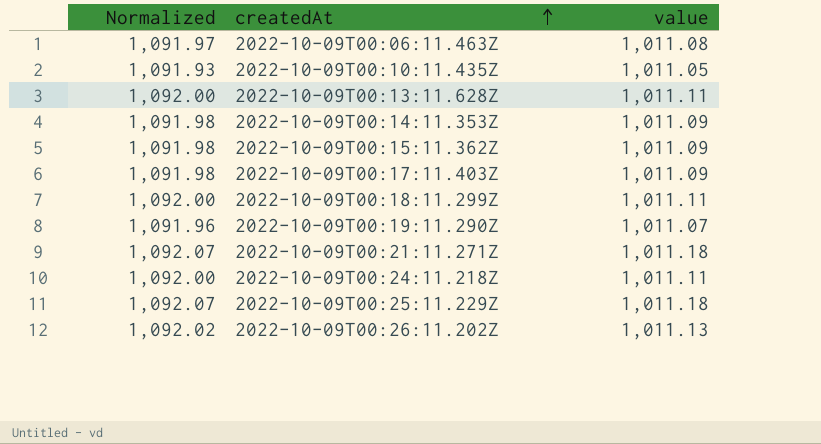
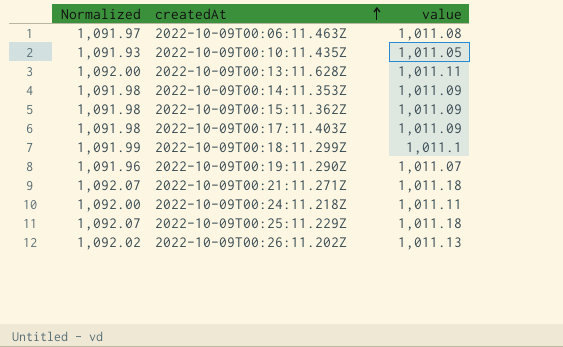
2022-10-09T00:18:11.299Z | Normalized: 1,092.00 -> 1,091.99
2022-10-09T00:18:11.299Z | value: 1,011.11 -> 1,011.1

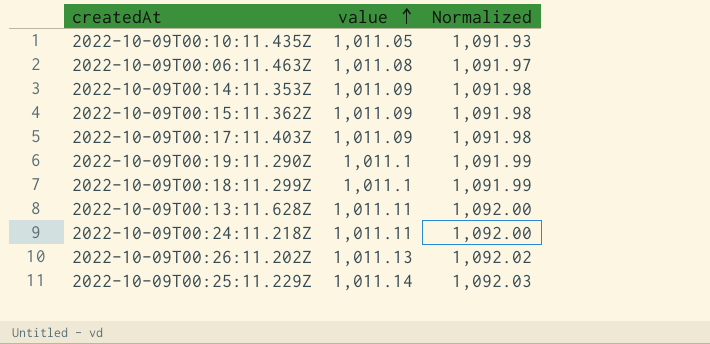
row order: createdAt ascending -> value ascending
column Normalized | position: 1 -> 3
row 2022-10-09T00:21:11.271Z: 1,092.07 | 1,011.18 -> none
2022-10-09T00:19:11.290Z | value: 1,011.07 -> 1,011.1
2022-10-09T00:19:11.290Z | Normalized: 1,091.96 -> 1,091.99
2022-10-09T00:25:11.229Z | value: 1,011.18 -> 1,011.14
2022-10-09T00:25:11.229Z | Normalized: 1,092.07 -> 1,092.03

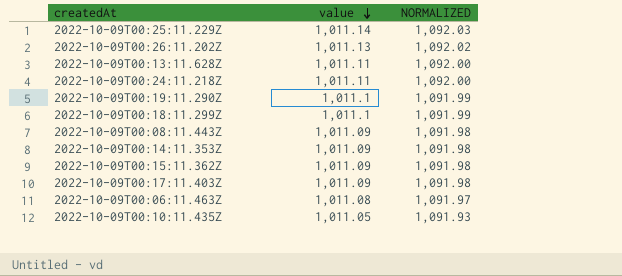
row order: value ascending -> value descending
column name: Normalized -> NORMALIZED
row 2022-10-09T00:08:11.443Z: none -> 1,011.09 | 1,091.98

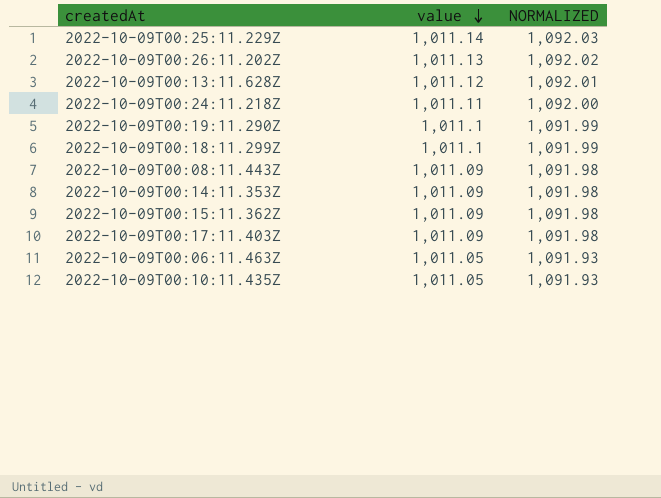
2022-10-09T00:13:11.628Z | value: 1,011.11 -> 1,011.12
2022-10-09T00:13:11.628Z | NORMALIZED: 1,092.00 -> 1,092.01
2022-10-09T00:06:11.463Z | value: 1,011.08 -> 1,011.05
2022-10-09T00:06:11.463Z | NORMALIZED: 1,091.97 -> 1,091.93

